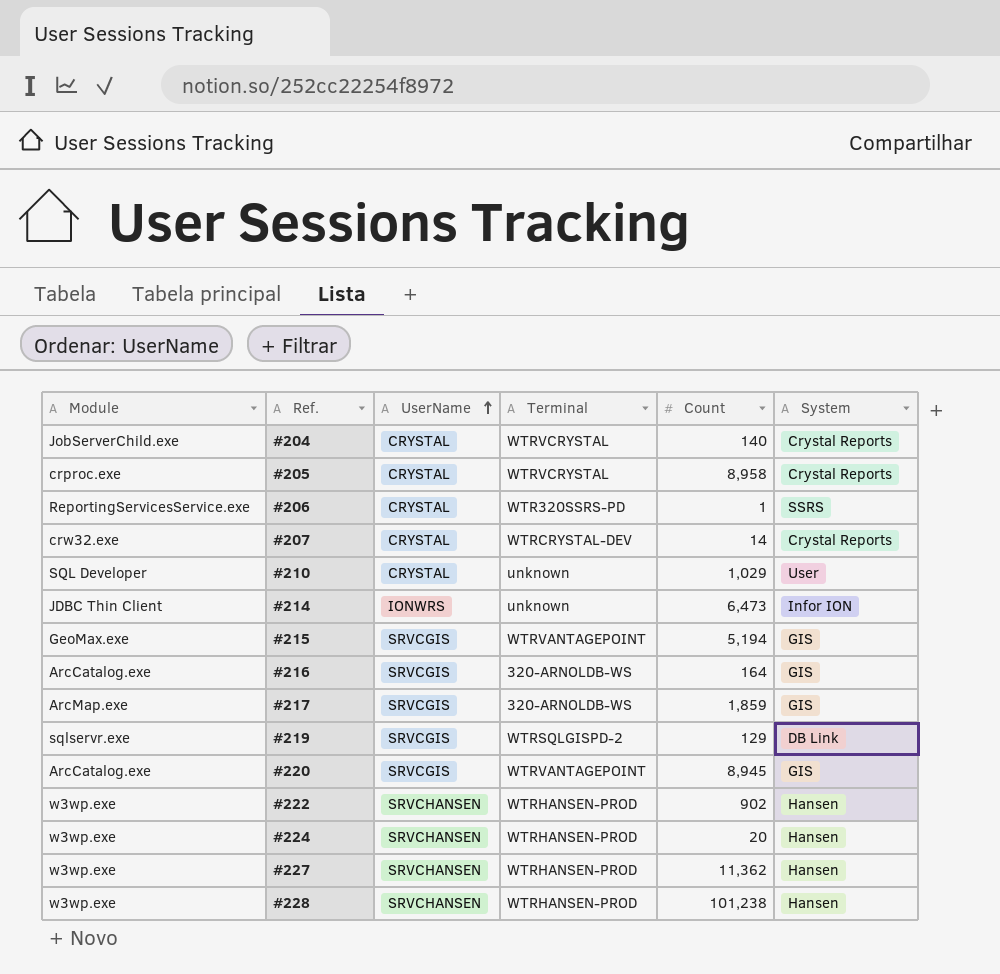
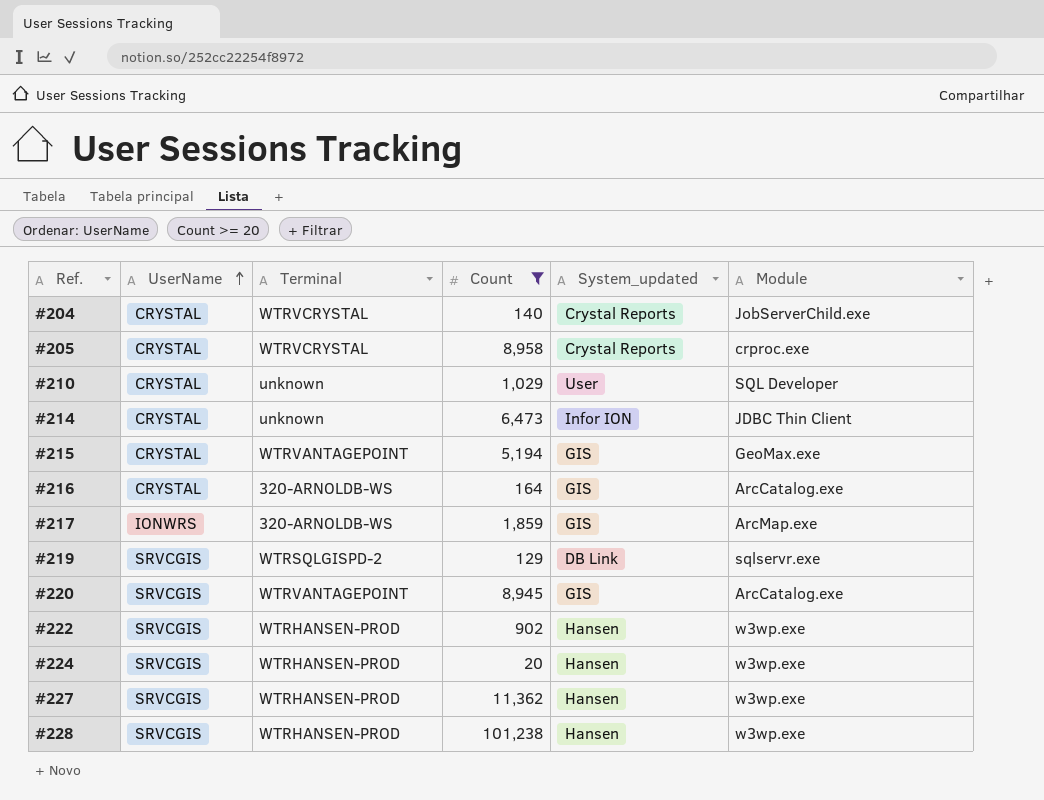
filter: none -> Count >= 20
column name: System -> System_updated
column Module | position: 1 -> 6
#214 | UserName: IONWRS -> CRYSTAL
#215 | UserName: SRVCGIS -> CRYSTAL
#216 | UserName: SRVCGIS -> CRYSTAL
#217 | UserName: SRVCGIS -> IONWRS
#222 | UserName: SRVCHANSEN -> SRVCGIS
#224 | UserName: SRVCHANSEN -> SRVCGIS
#227 | UserName: SRVCHANSEN -> SRVCGIS
#228 | UserName: SRVCHANSEN -> SRVCGIS

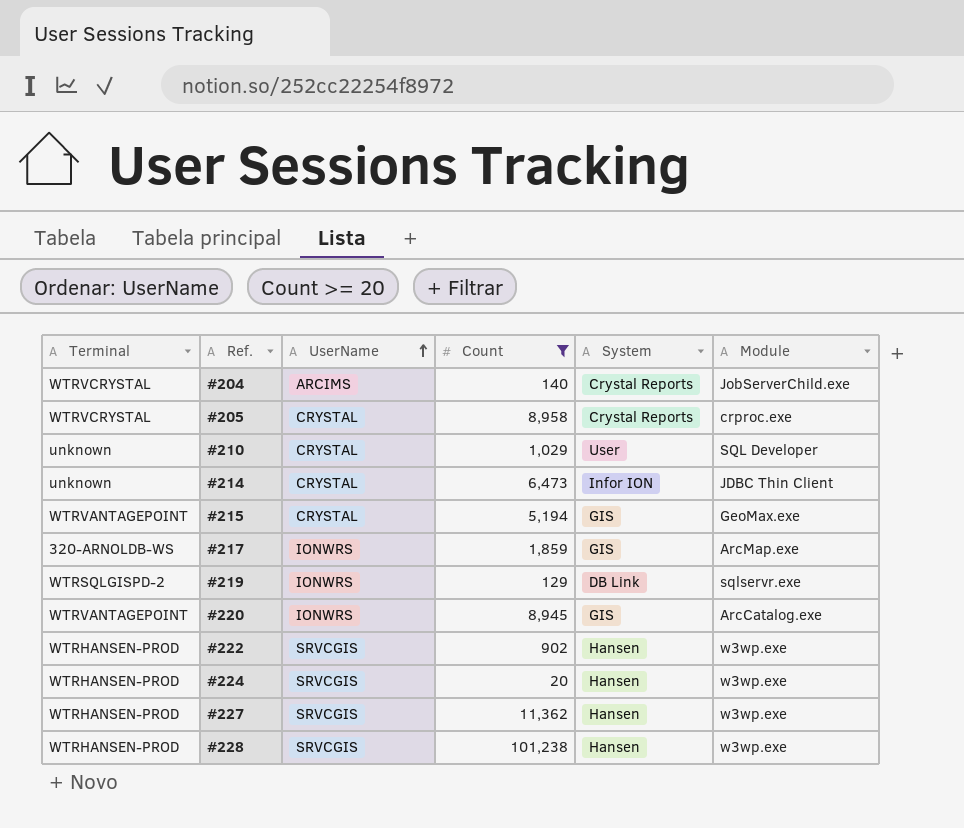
column Terminal | position: 3 -> 1
column name: System_updated -> System
row #216: CRYSTAL | 320-ARNOLDB-WS | 164 | GIS | ArcCatalog.exe -> none
#204 | UserName: CRYSTAL -> ARCIMS
#219 | UserName: SRVCGIS -> IONWRS
#220 | UserName: SRVCGIS -> IONWRS

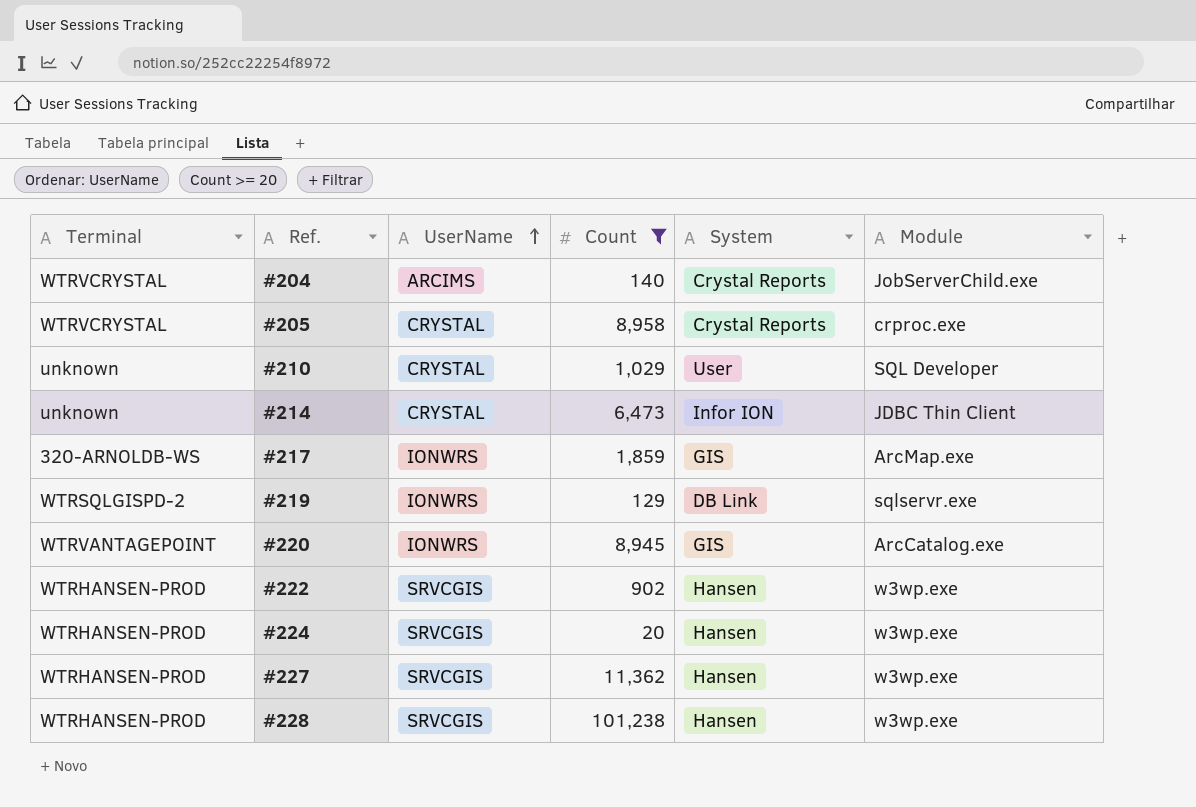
row #215: WTRVANTAGEPOINT | CRYSTAL | 5,194 | GIS | GeoMax.exe -> none

